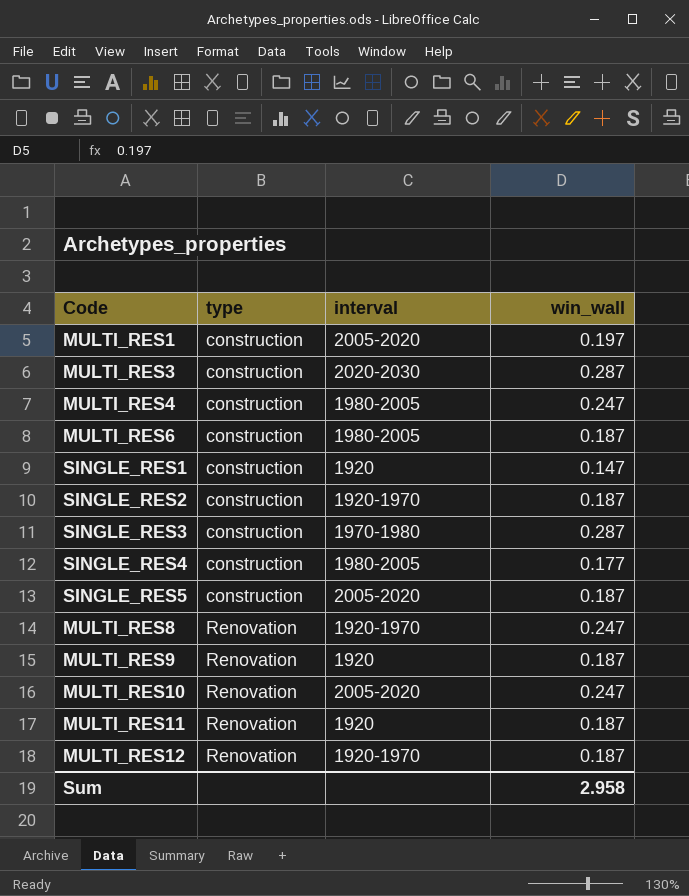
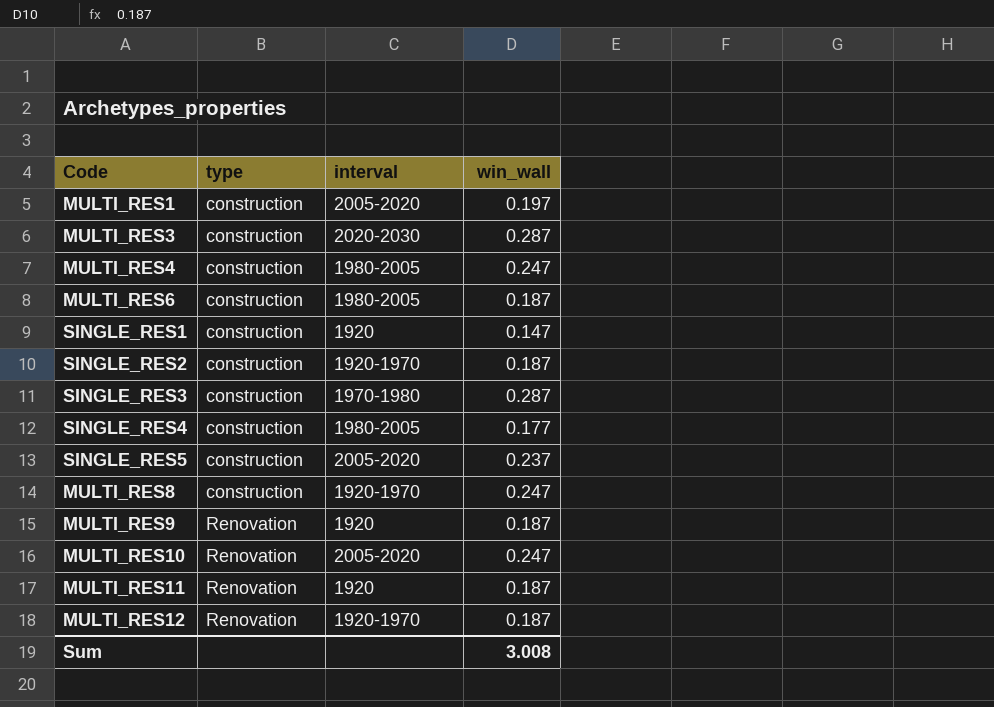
SINGLE_RES5 | win_wall: 0.187 -> 0.237
MULTI_RES8 | type: Renovation -> construction
Sum | win_wall: 2.958 -> 3.008

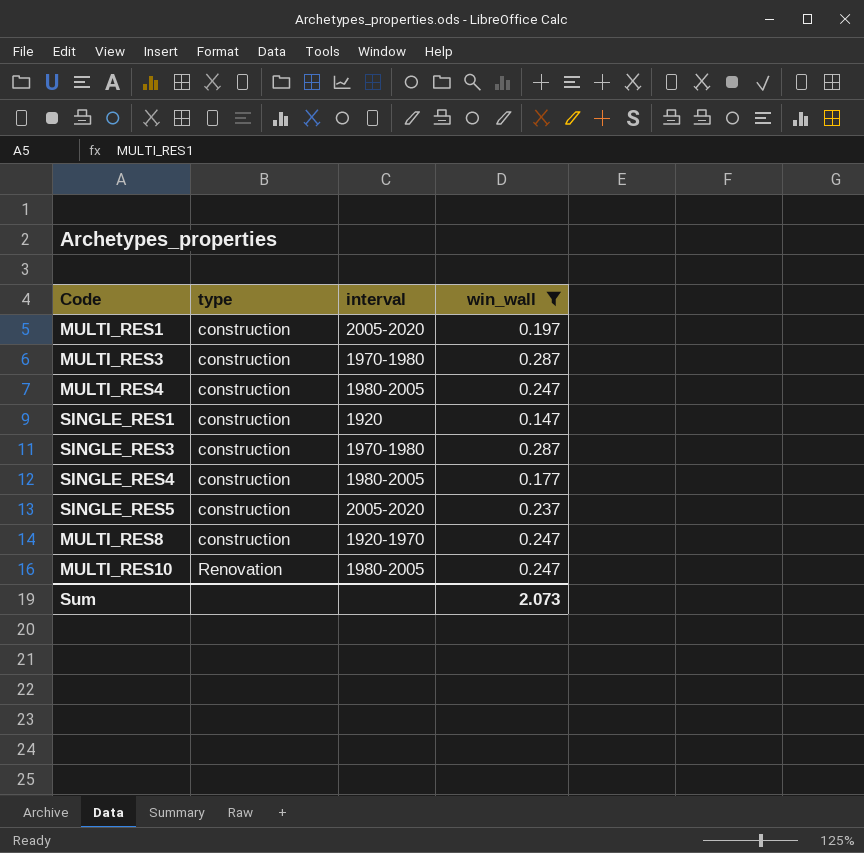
filter: none -> win_wall != 0.187
MULTI_RES3 | interval: 2020-2030 -> 1970-1980
MULTI_RES10 | interval: 2005-2020 -> 1980-2005
Sum | win_wall: 3.008 -> 2.073

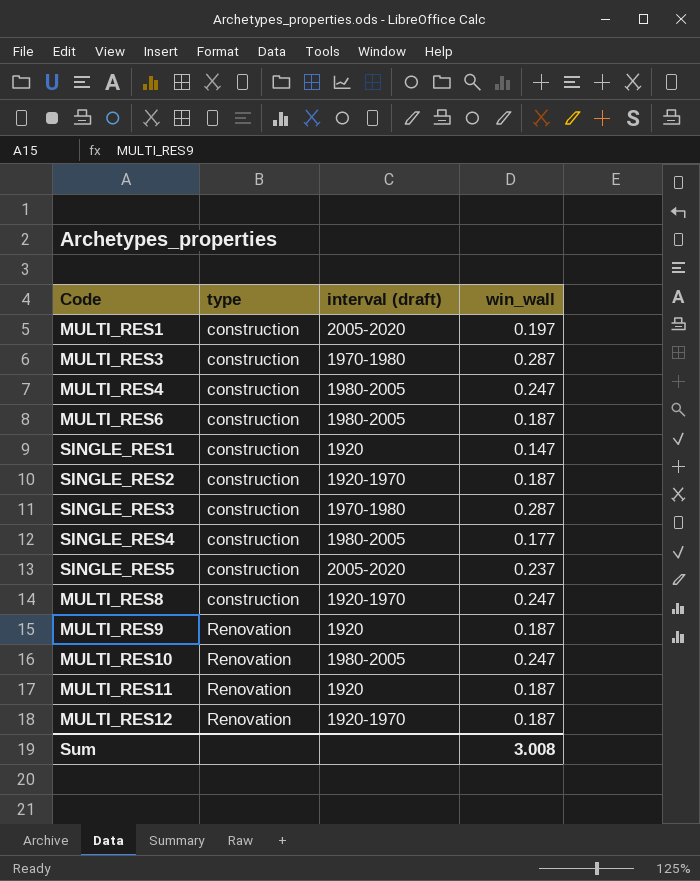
filter: win_wall != 0.187 -> none
column name: interval -> interval (draft)
Sum | win_wall: 2.073 -> 3.008

